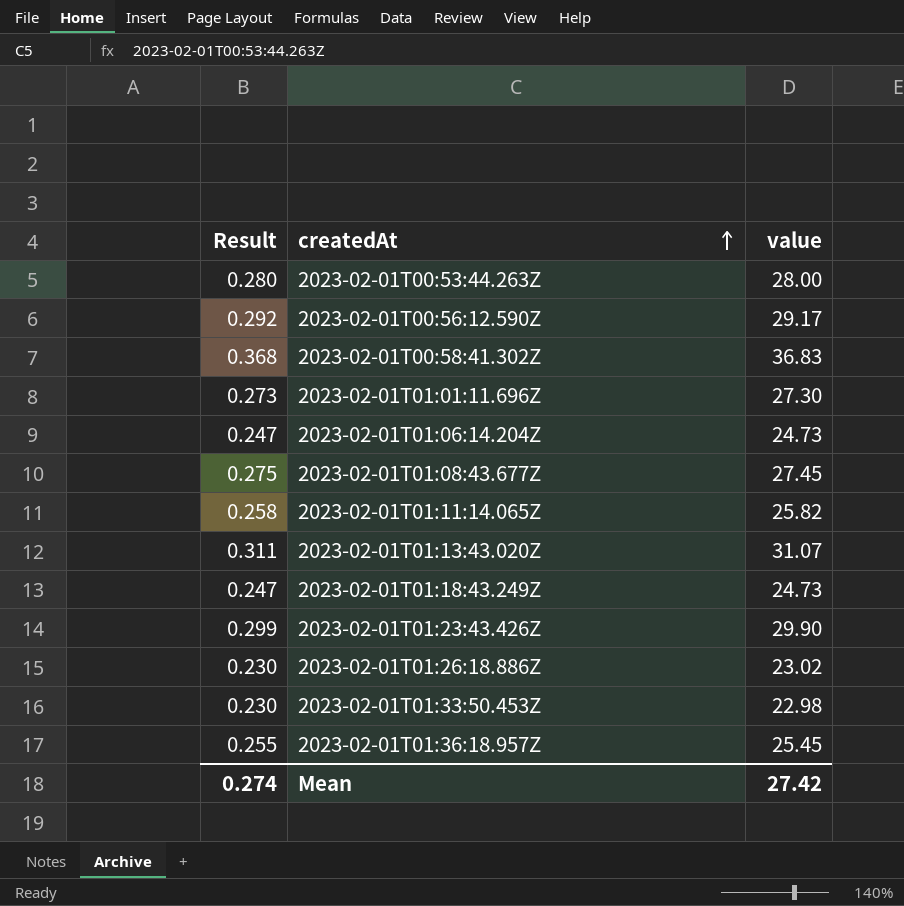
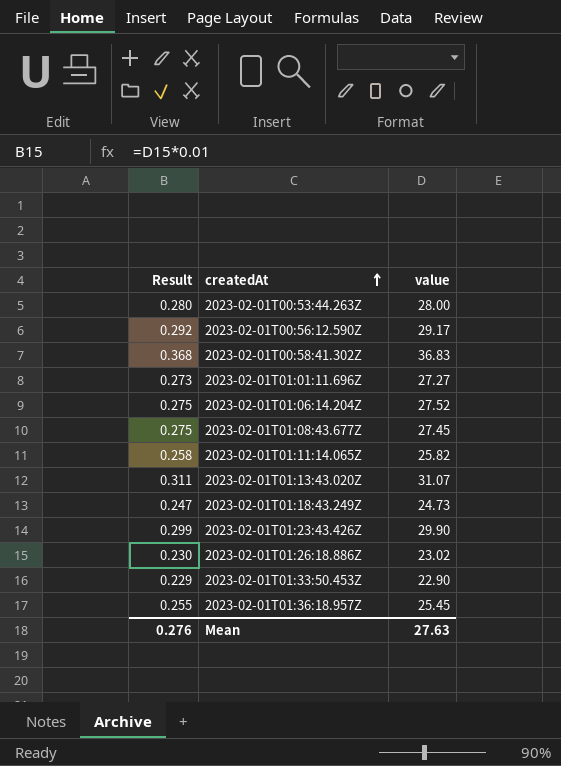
2023-02-01T01:01:11.696Z | value: 27.30 -> 27.27
2023-02-01T01:06:14.204Z | Result: 0.247 -> 0.275
2023-02-01T01:06:14.204Z | value: 24.73 -> 27.52
2023-02-01T01:33:50.453Z | Result: 0.230 -> 0.229
2023-02-01T01:33:50.453Z | value: 22.98 -> 22.90
Mean | Result: 0.274 -> 0.276
Mean | value: 27.42 -> 27.63

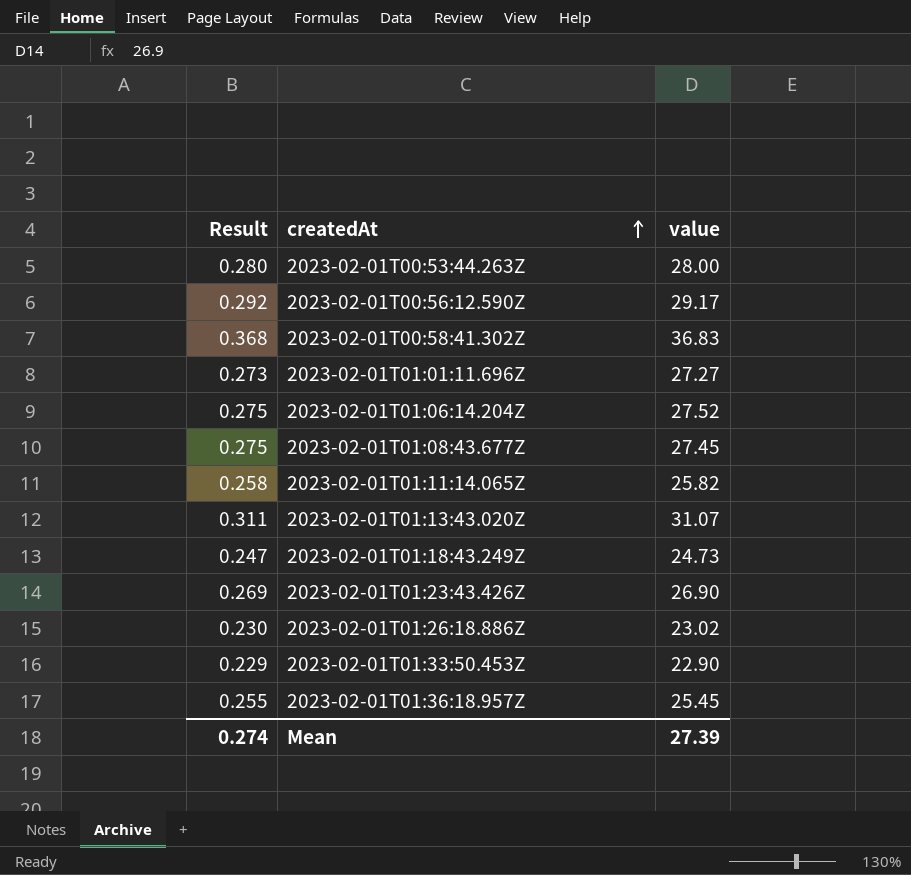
2023-02-01T01:23:43.426Z | Result: 0.299 -> 0.269
2023-02-01T01:23:43.426Z | value: 29.90 -> 26.90
Mean | Result: 0.276 -> 0.274
Mean | value: 27.63 -> 27.39

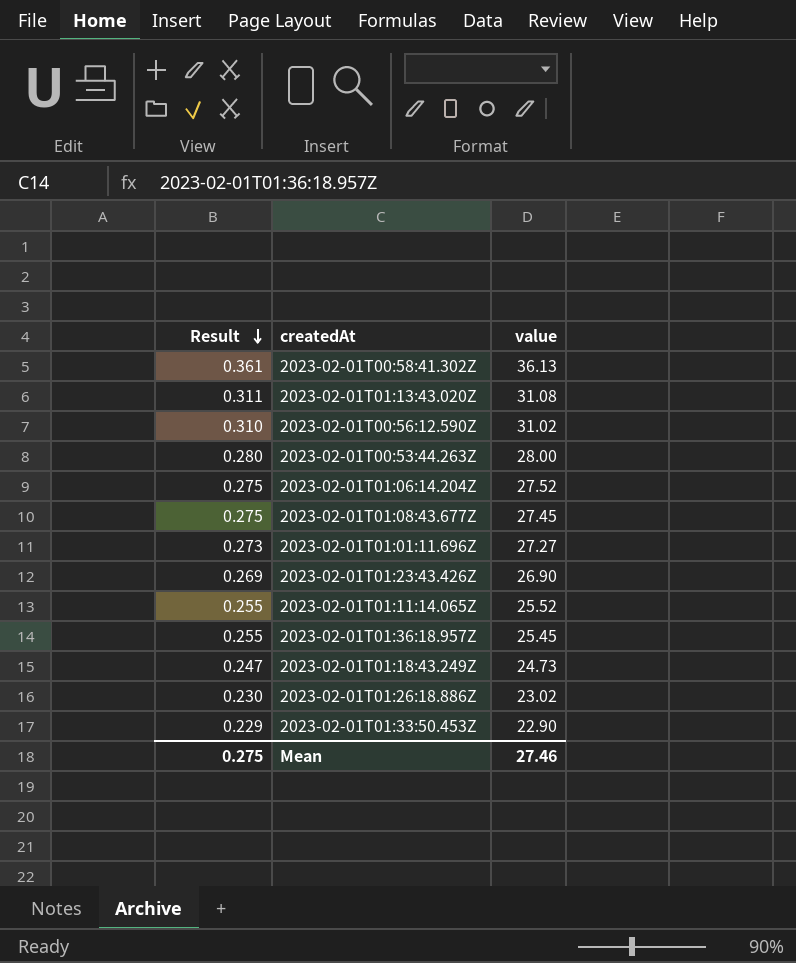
row order: createdAt ascending -> Result descending
2023-02-01T00:58:41.302Z | Result: 0.368 -> 0.361
2023-02-01T00:58:41.302Z | value: 36.83 -> 36.13
2023-02-01T01:13:43.020Z | value: 31.07 -> 31.08
2023-02-01T00:56:12.590Z | Result: 0.292 -> 0.310
2023-02-01T00:56:12.590Z | value: 29.17 -> 31.02
2023-02-01T01:11:14.065Z | Result: 0.258 -> 0.255
2023-02-01T01:11:14.065Z | value: 25.82 -> 25.52
Mean | Result: 0.274 -> 0.275
Mean | value: 27.39 -> 27.46

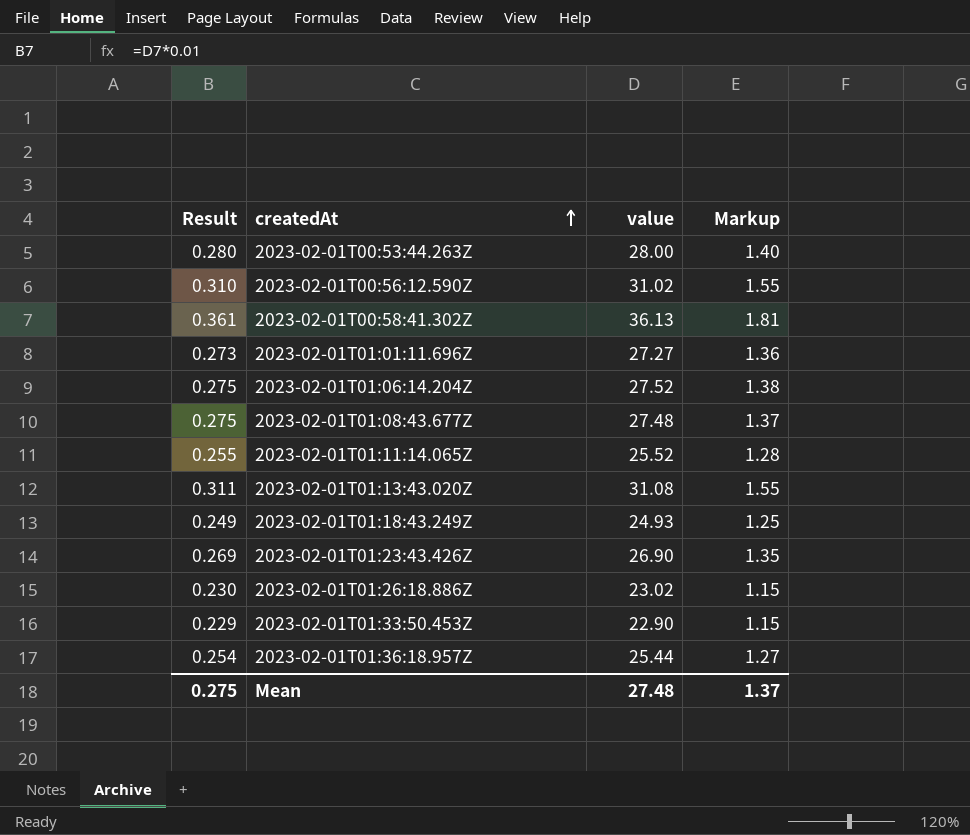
row order: Result descending -> createdAt ascending
column Markup | formula: none -> [value] * 0.05
2023-02-01T01:08:43.677Z | value: 27.45 -> 27.48
2023-02-01T01:18:43.249Z | Result: 0.247 -> 0.249
2023-02-01T01:18:43.249Z | value: 24.73 -> 24.93
2023-02-01T01:36:18.957Z | Result: 0.255 -> 0.254
2023-02-01T01:36:18.957Z | value: 25.45 -> 25.44
Mean | value: 27.46 -> 27.48

